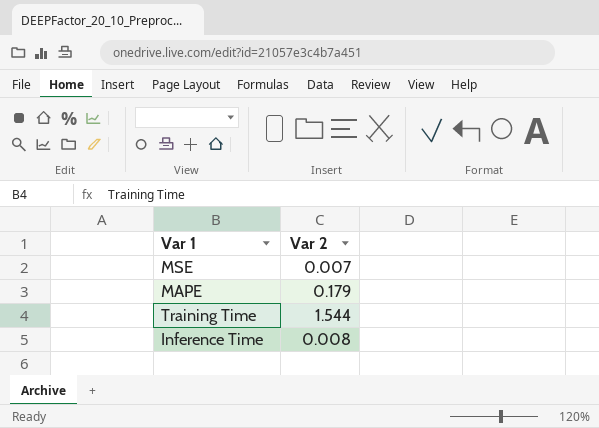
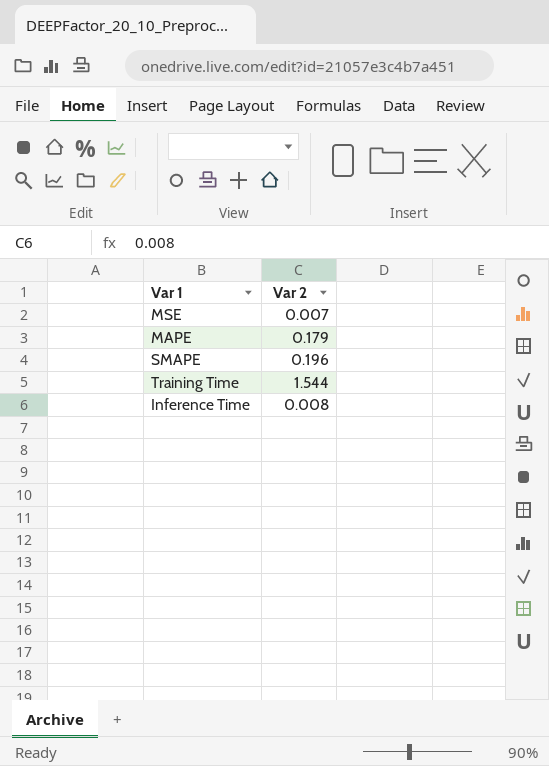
row SMAPE: none -> 0.196

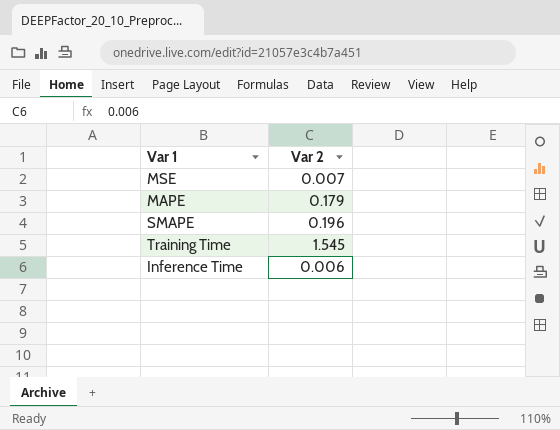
Training Time | Var 2: 1.544 -> 1.545
Inference Time | Var 2: 0.008 -> 0.006

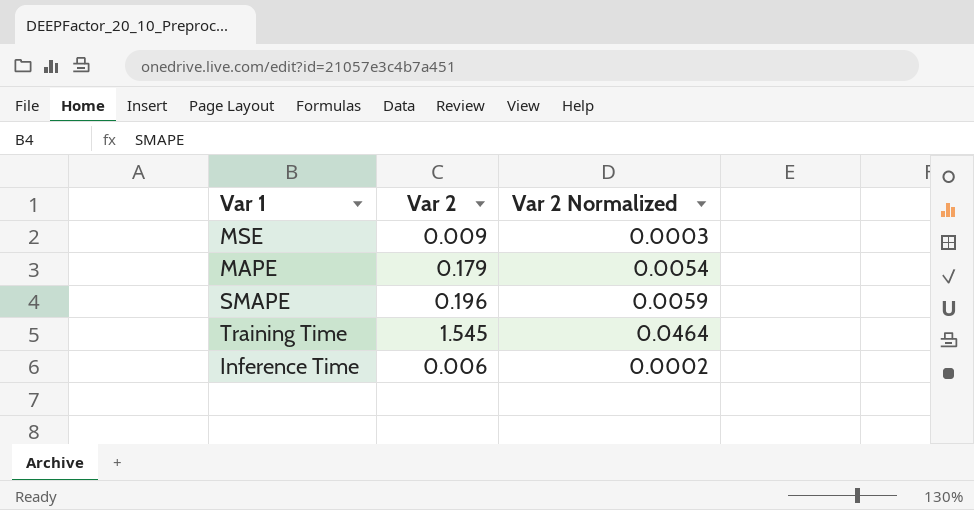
column Var 2 Normalized | formula: none -> [Var 2] * 0.03
MSE | Var 2: 0.007 -> 0.009

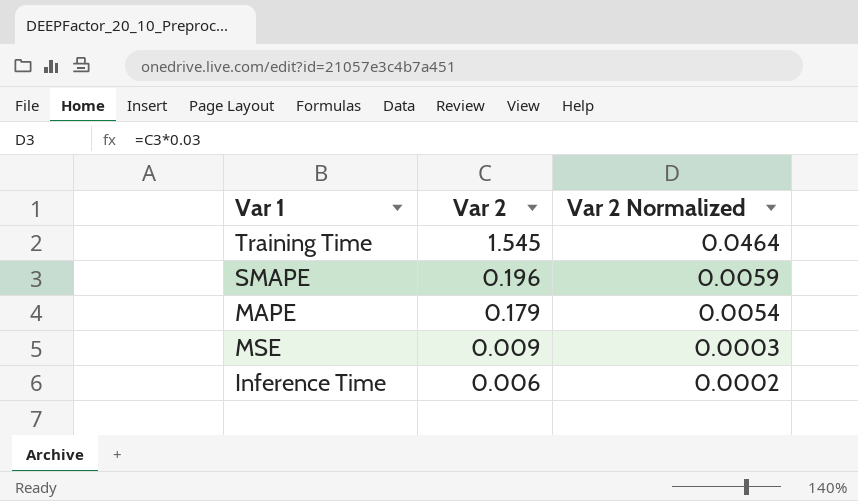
row order: none -> Var 2 descending

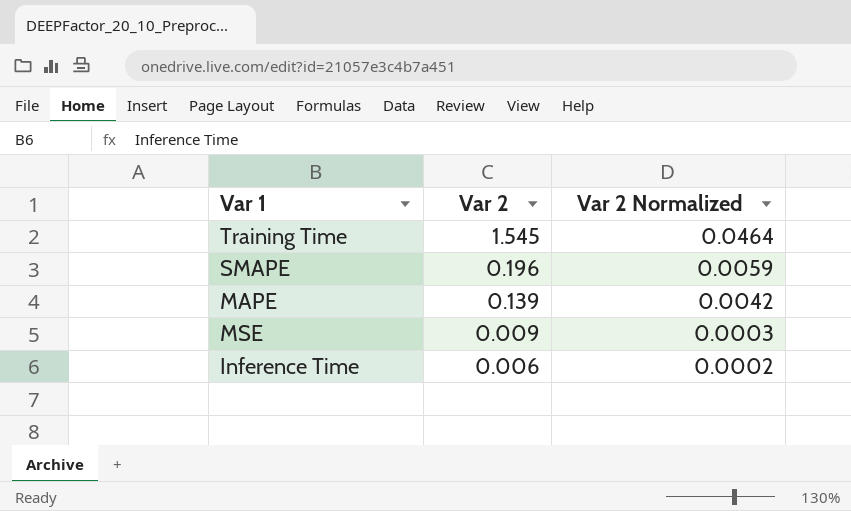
MAPE | Var 2: 0.179 -> 0.139
MAPE | Var 2 Normalized: 0.0054 -> 0.0042

